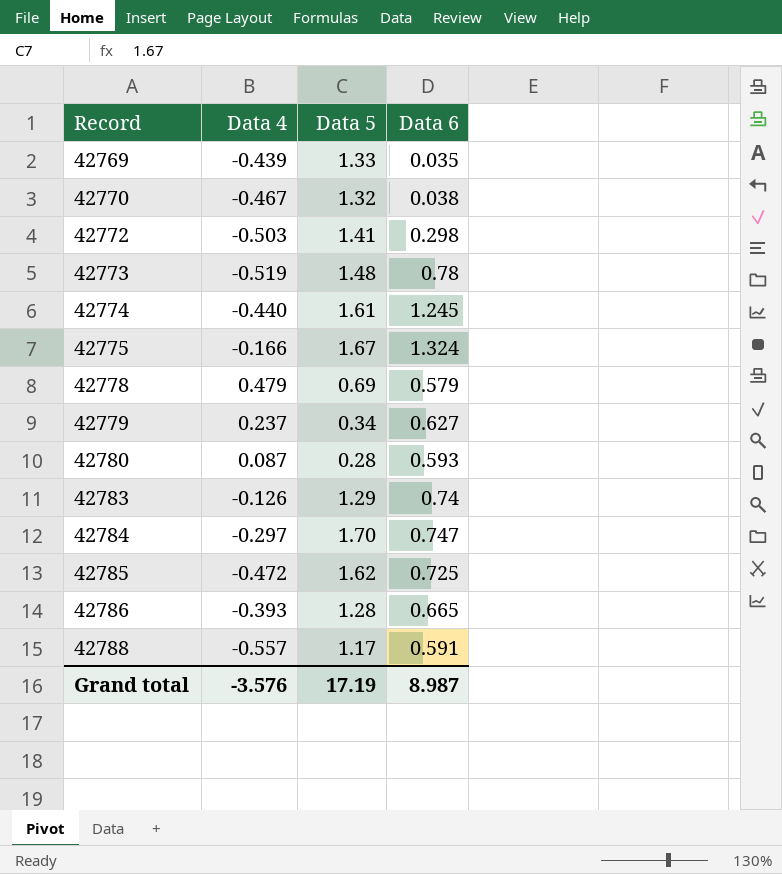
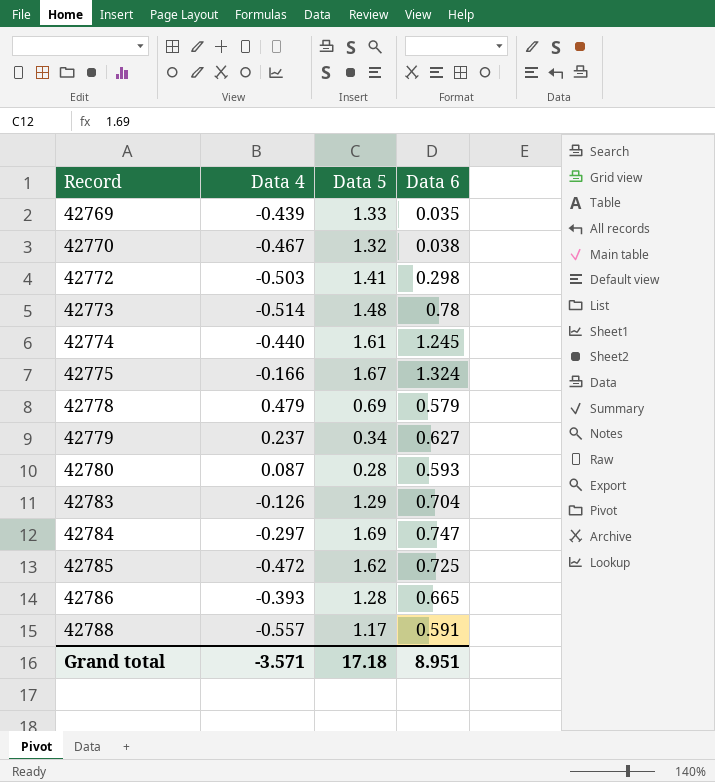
42773 | Data 4: -0.519 -> -0.514
42783 | Data 6: 0.74 -> 0.704
42784 | Data 5: 1.70 -> 1.69
Grand total | Data 4: -3.576 -> -3.571
Grand total | Data 5: 17.19 -> 17.18
Grand total | Data 6: 8.987 -> 8.951

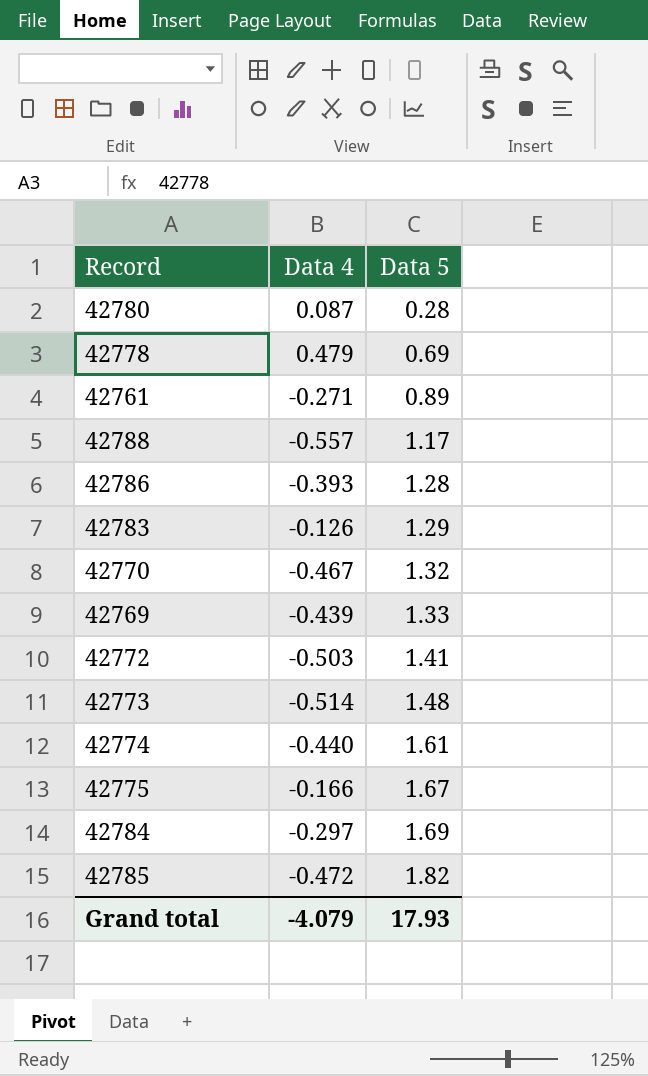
row order: Record ascending -> Data 5 ascending
column Data 6 | position: 4 -> none
row 42779: 0.237 | 0.34 | 0.627 -> none
row 42761: none -> -0.271 | 0.89
42785 | Data 5: 1.62 -> 1.82
Grand total | Data 4: -3.571 -> -4.079
Grand total | Data 5: 17.18 -> 17.93

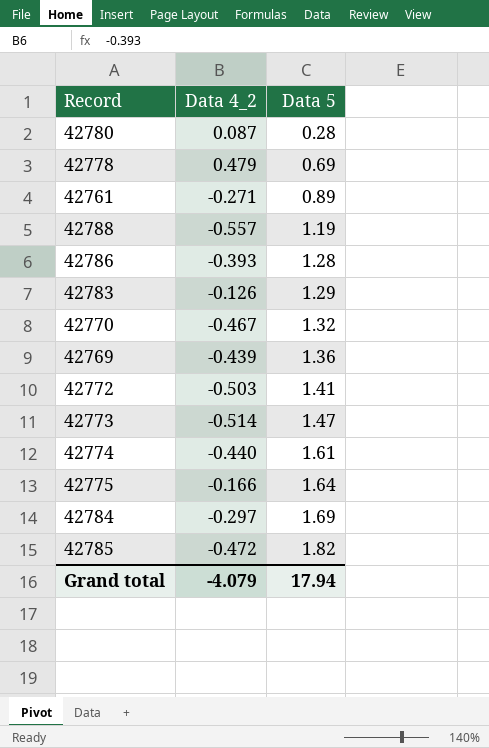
column name: Data 4 -> Data 4_2
42788 | Data 5: 1.17 -> 1.19
42769 | Data 5: 1.33 -> 1.36
42773 | Data 5: 1.48 -> 1.47
42775 | Data 5: 1.67 -> 1.64
Grand total | Data 5: 17.93 -> 17.94

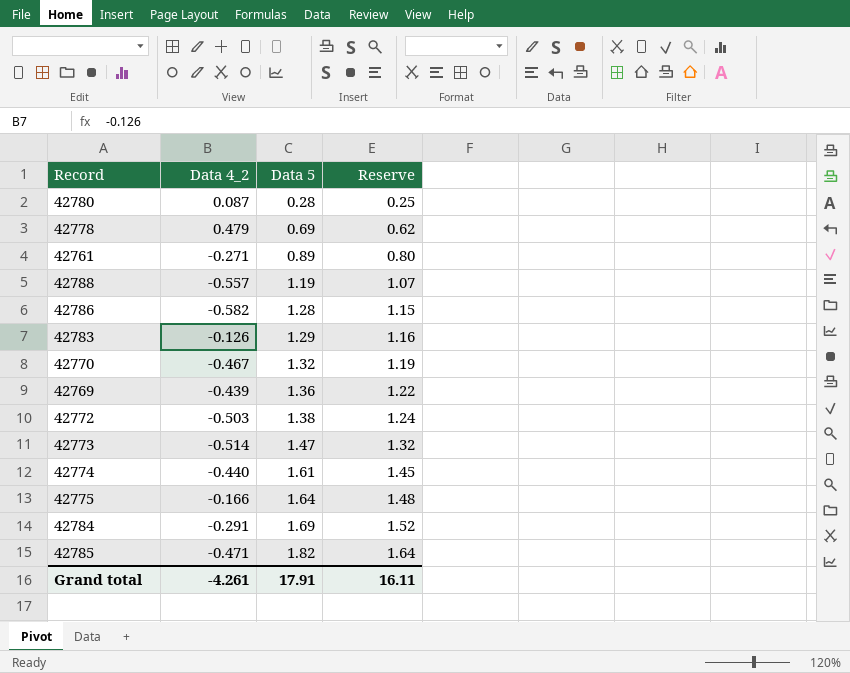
column Reserve | formula: none -> [Data 5] * 0.9
42786 | Data 4_2: -0.393 -> -0.582
42772 | Data 5: 1.41 -> 1.38
42784 | Data 4_2: -0.297 -> -0.291
42785 | Data 4_2: -0.472 -> -0.471
Grand total | Data 4_2: -4.079 -> -4.261
Grand total | Data 5: 17.94 -> 17.91

